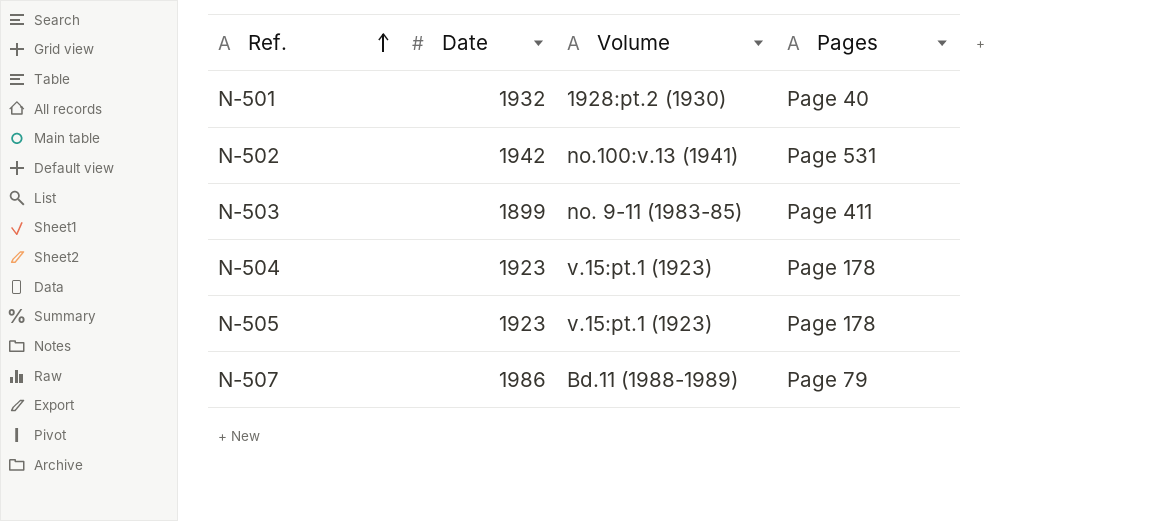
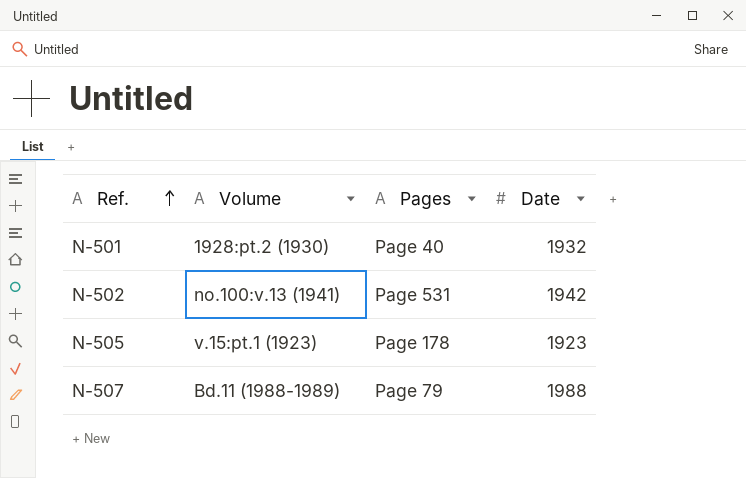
column Date | position: 2 -> 4
row N-503: 1899 | no. 9-11 (1983-85) | Page 411 -> none
row N-504: 1923 | v.15:pt.1 (1923) | Page 178 -> none
N-507 | Date: 1986 -> 1988

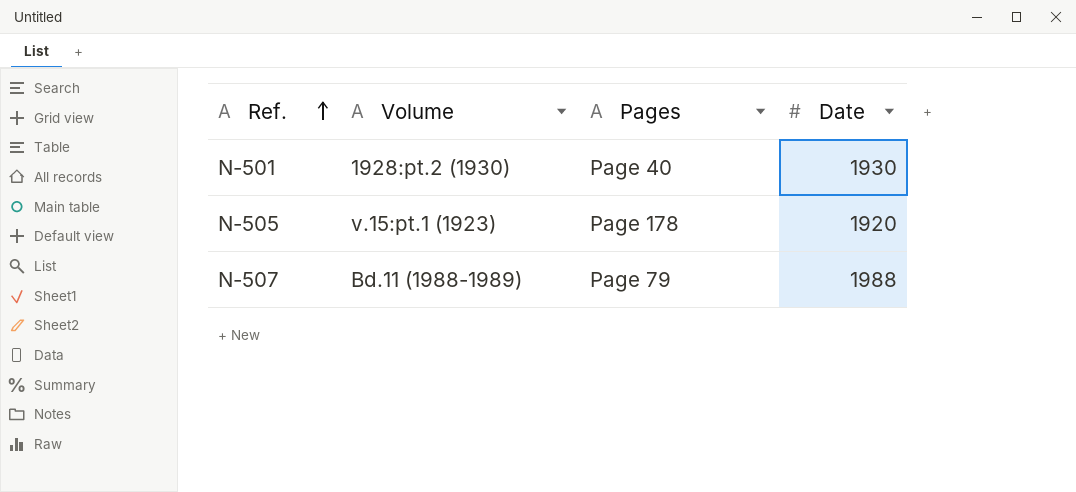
row N-502: no.100:v.13 (1941) | Page 531 | 1942 -> none
N-501 | Date: 1932 -> 1930
N-505 | Date: 1923 -> 1920

